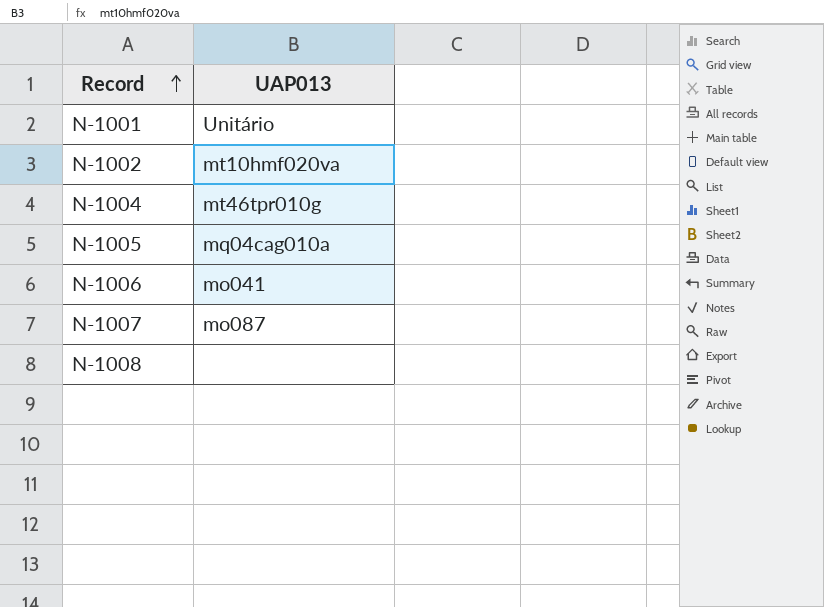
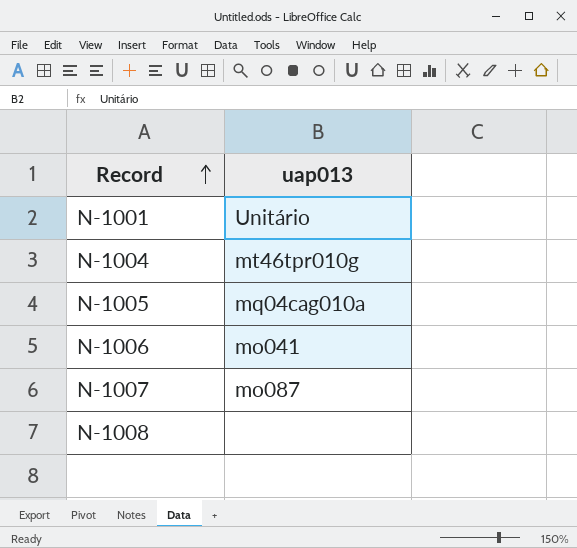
column name: UAP013 -> uap013
row N-1002: mt10hmf020va -> none

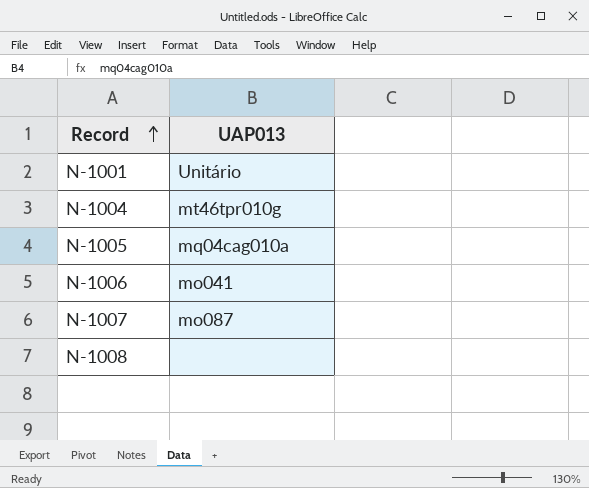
column name: uap013 -> UAP013

